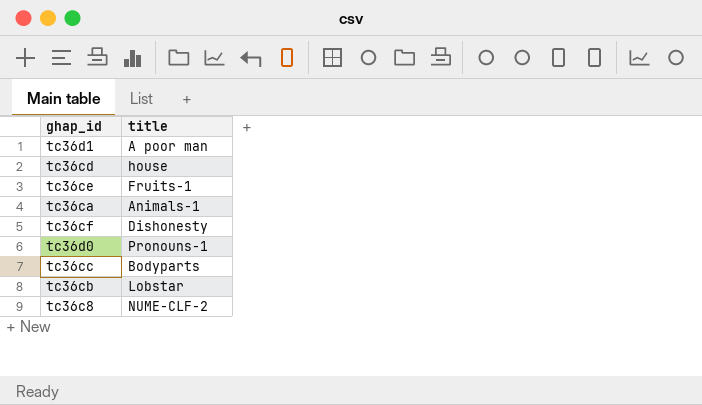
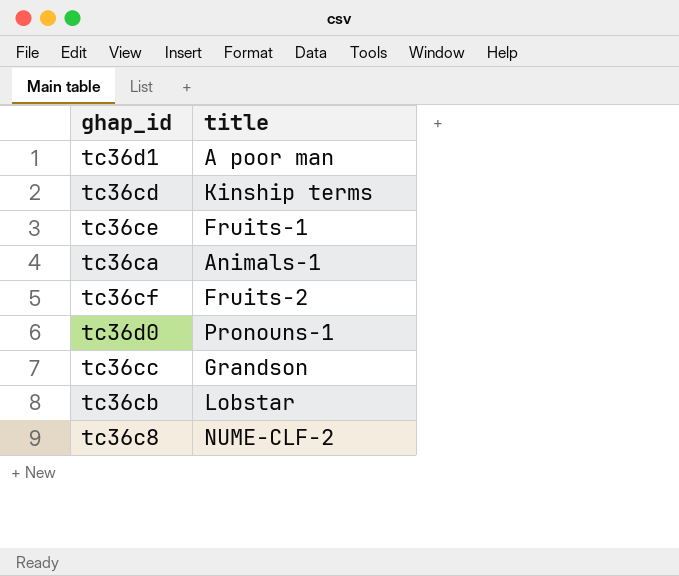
tc36cd | title: house -> Kinship terms
tc36cf | title: Dishonesty -> Fruits-2
tc36cc | title: Bodyparts -> Grandson

